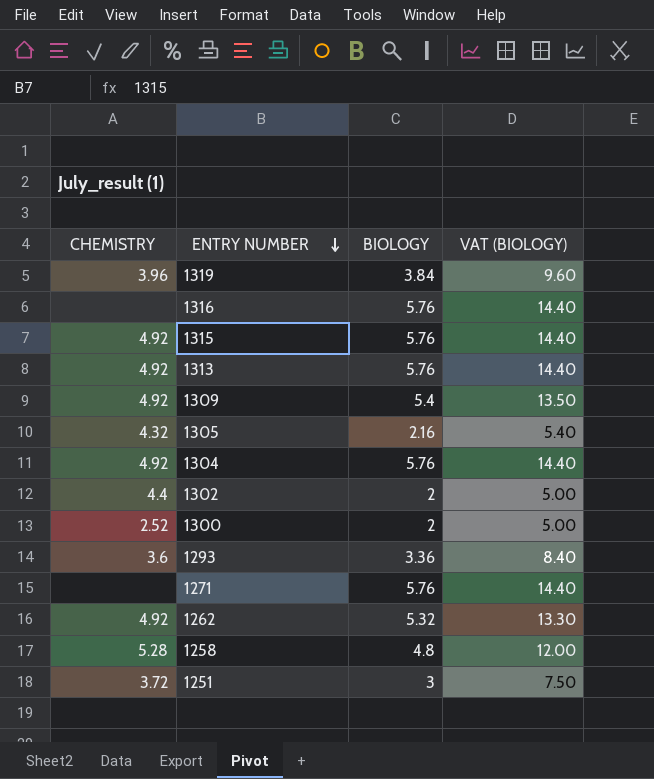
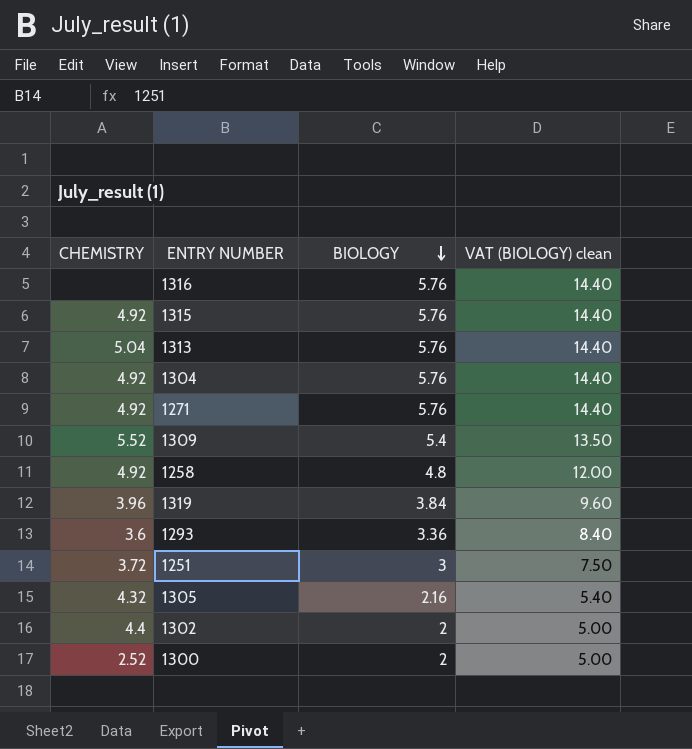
row order: ENTRY NUMBER descending -> BIOLOGY descending
column name: VAT (BIOLOGY) -> VAT (BIOLOGY) clean
row 1262: 4.92 | 5.32 | 13.30 -> none
1313 | CHEMISTRY: 4.92 -> 5.04
1271 | CHEMISTRY: none -> 4.92
1309 | CHEMISTRY: 4.92 -> 5.52
1258 | CHEMISTRY: 5.28 -> 4.92

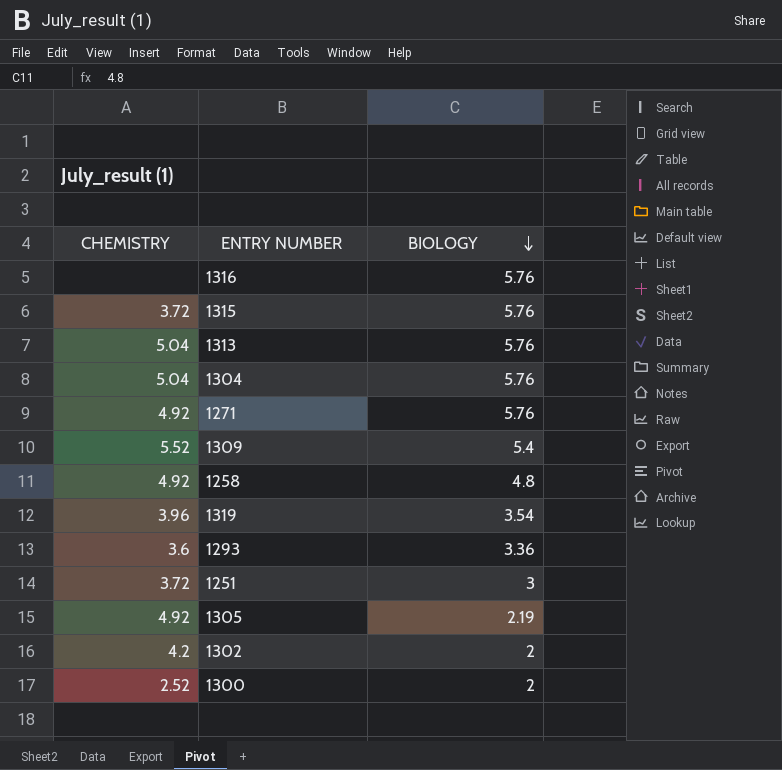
column VAT (BIOLOGY) clean | formula: [BIOLOGY] * 2.5 -> none
1315 | CHEMISTRY: 4.92 -> 3.72
1304 | CHEMISTRY: 4.92 -> 5.04
1319 | BIOLOGY: 3.84 -> 3.54
1305 | CHEMISTRY: 4.32 -> 4.92
1305 | BIOLOGY: 2.16 -> 2.19
1302 | CHEMISTRY: 4.4 -> 4.2

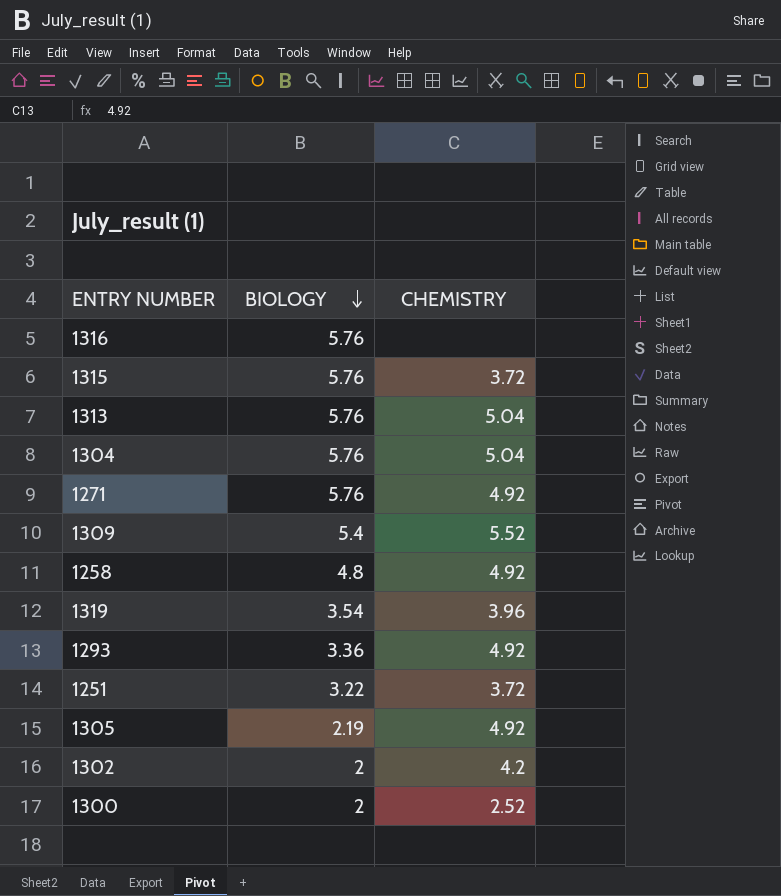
column CHEMISTRY | position: 1 -> 3
1293 | CHEMISTRY: 3.6 -> 4.92
1251 | BIOLOGY: 3 -> 3.22

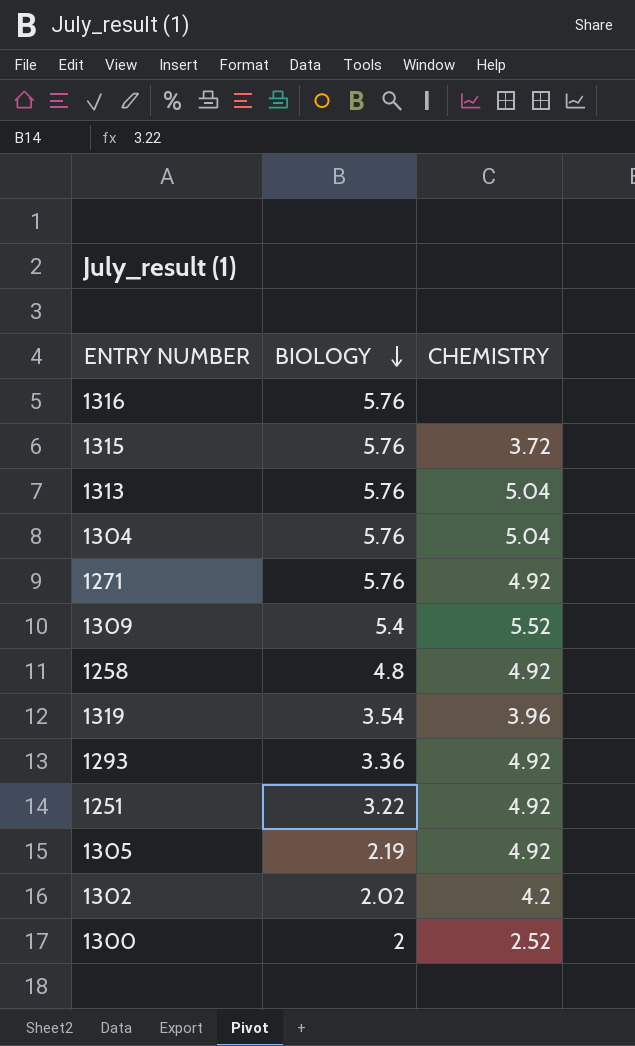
1251 | CHEMISTRY: 3.72 -> 4.92
1302 | BIOLOGY: 2 -> 2.02

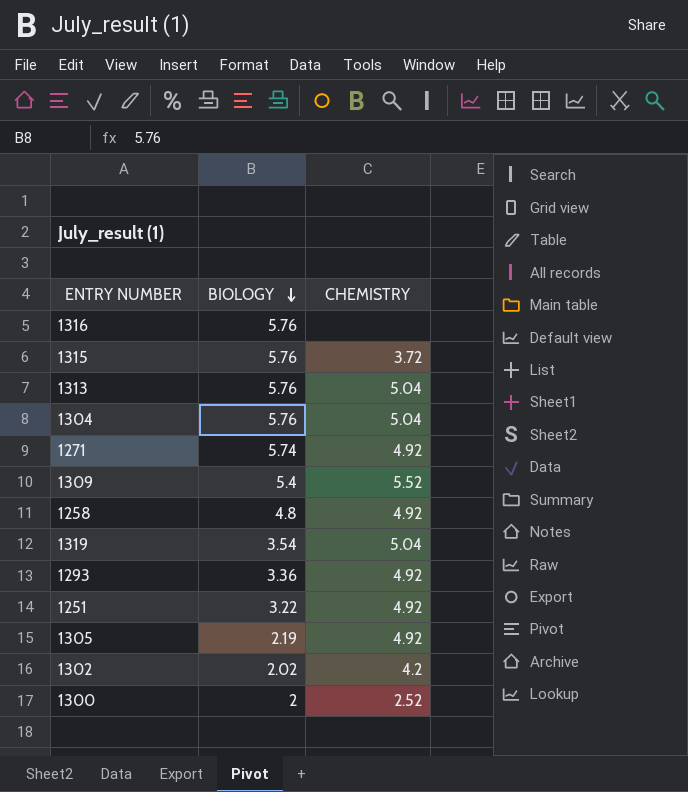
1271 | BIOLOGY: 5.76 -> 5.74
1319 | CHEMISTRY: 3.96 -> 5.04

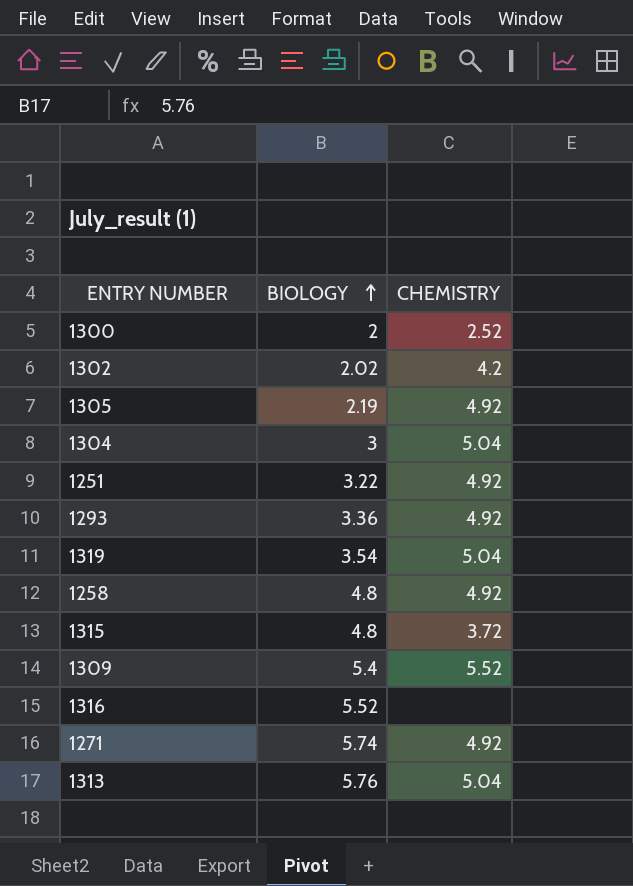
row order: BIOLOGY descending -> BIOLOGY ascending
1304 | BIOLOGY: 5.76 -> 3
1315 | BIOLOGY: 5.76 -> 4.8
1316 | BIOLOGY: 5.76 -> 5.52

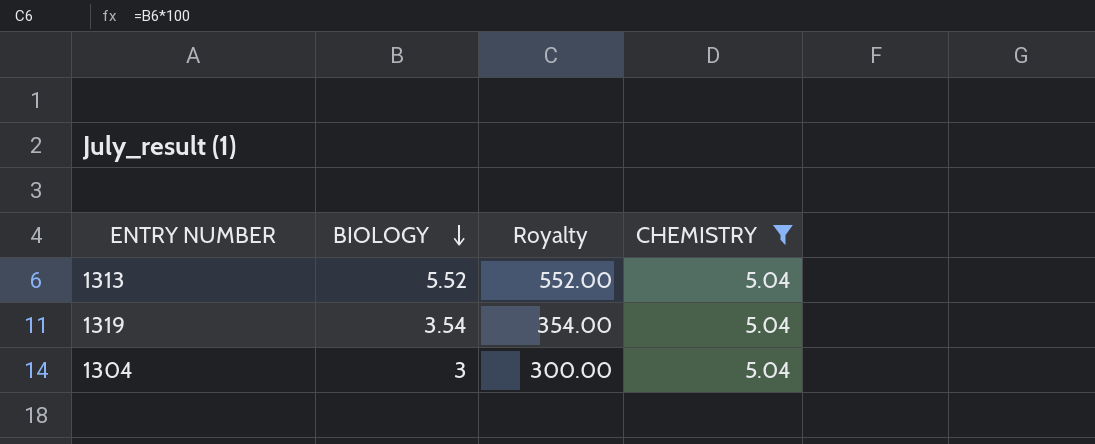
filter: none -> CHEMISTRY = 5.04
row order: BIOLOGY ascending -> BIOLOGY descending
column Royalty | formula: none -> [BIOLOGY] * 100
1313 | BIOLOGY: 5.76 -> 5.52

